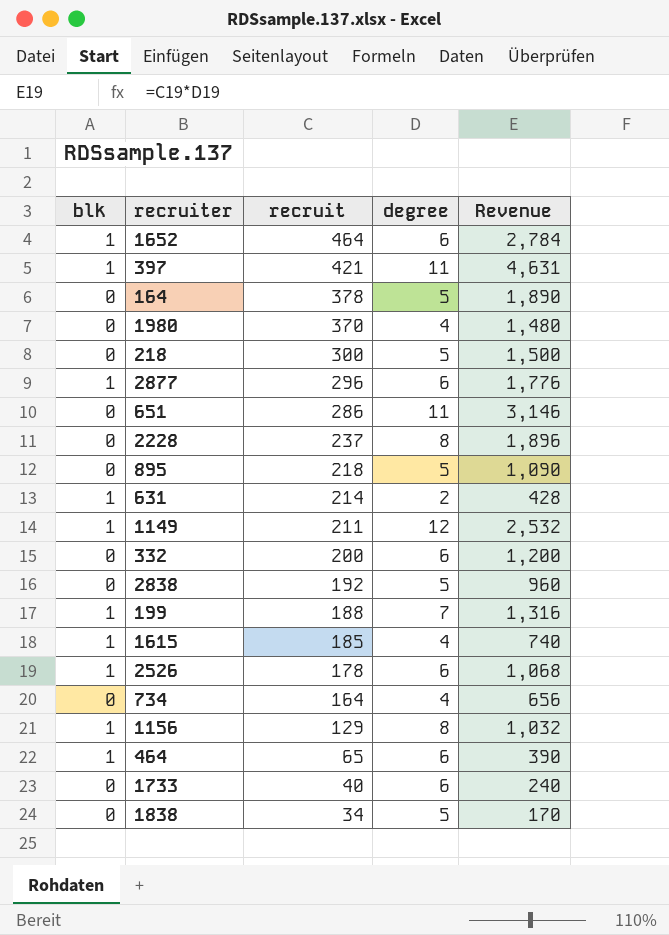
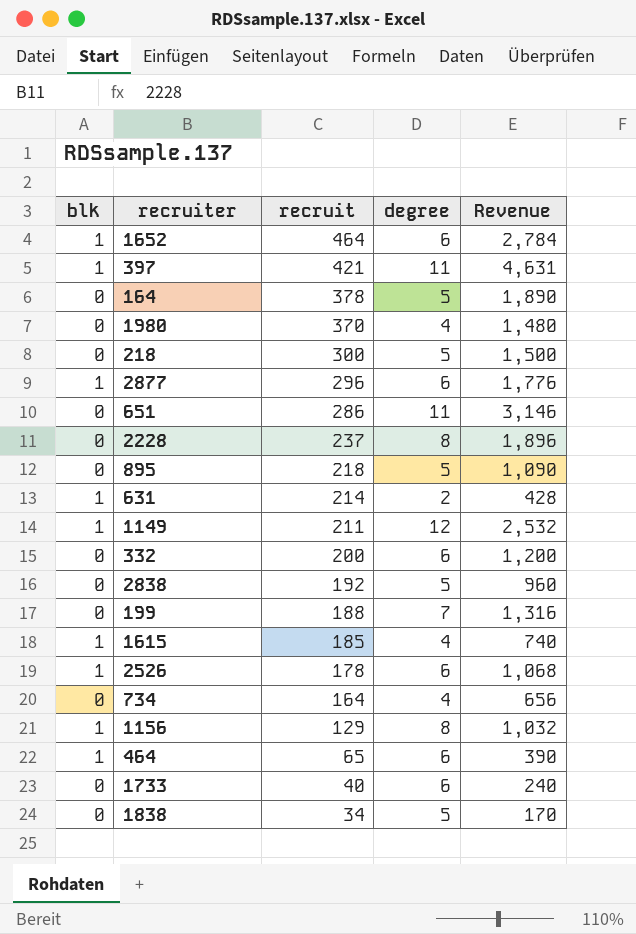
199 | blk: 1 -> 0

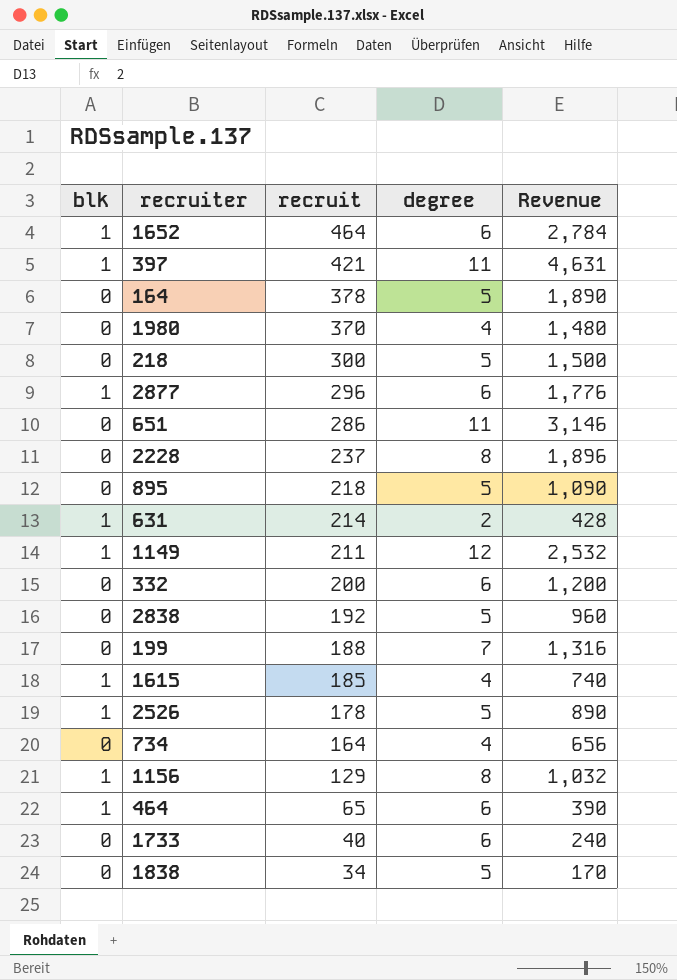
2526 | degree: 6 -> 5
2526 | Revenue: 1,068 -> 890

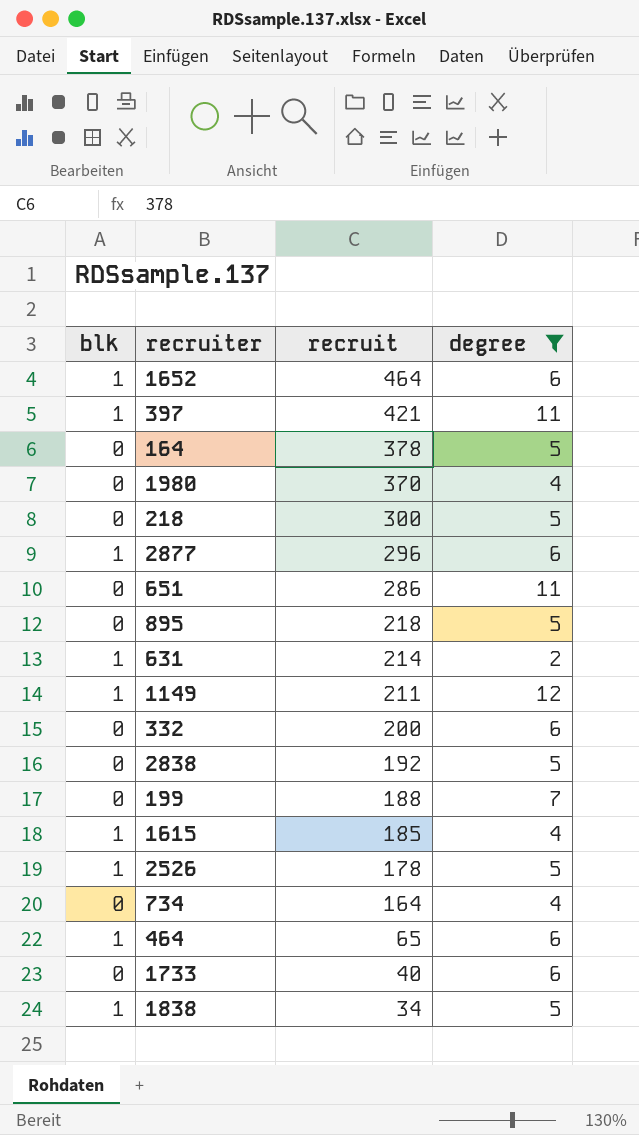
filter: none -> degree != 8
column Revenue | formula: [recruit] * [degree] -> none
1838 | blk: 0 -> 1

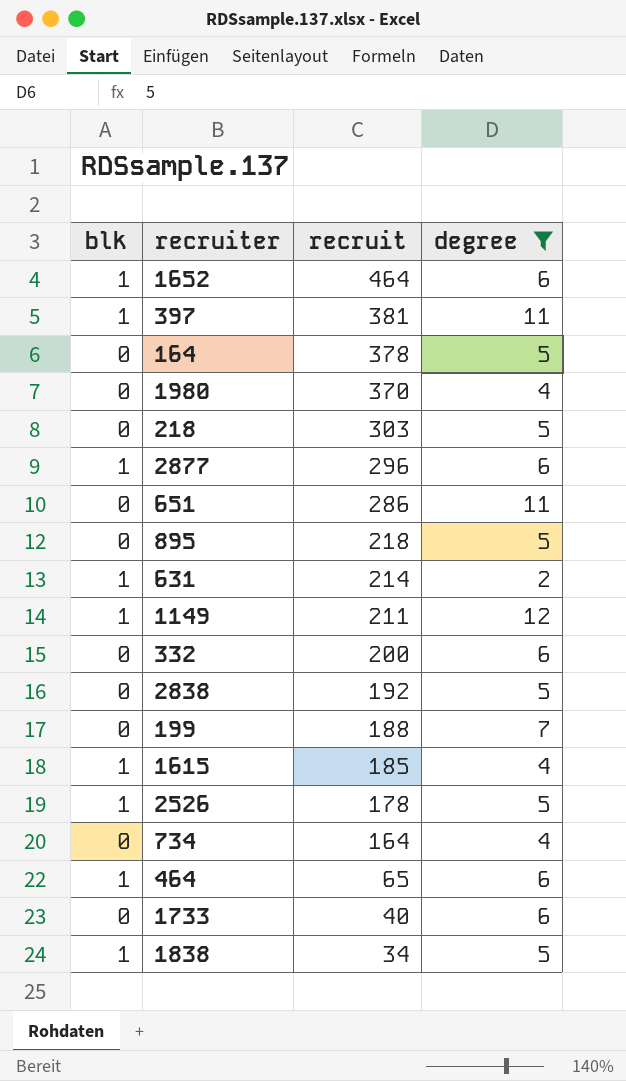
397 | recruit: 421 -> 381
218 | recruit: 300 -> 303

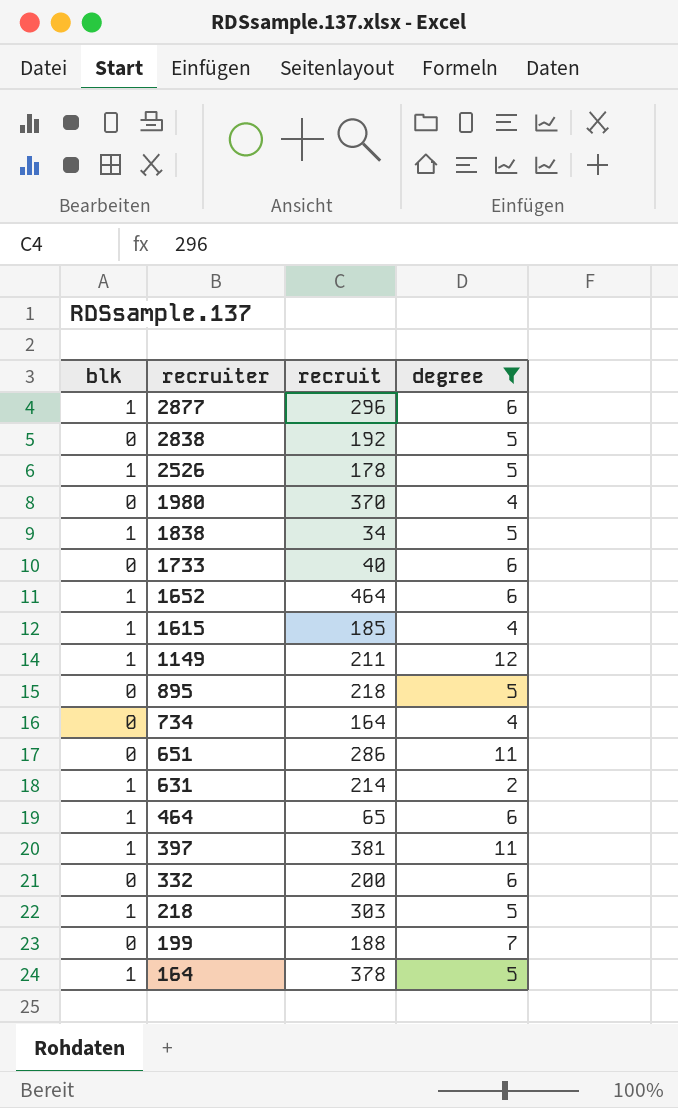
row order: recruit descending -> recruiter descending
218 | blk: 0 -> 1
164 | blk: 0 -> 1

